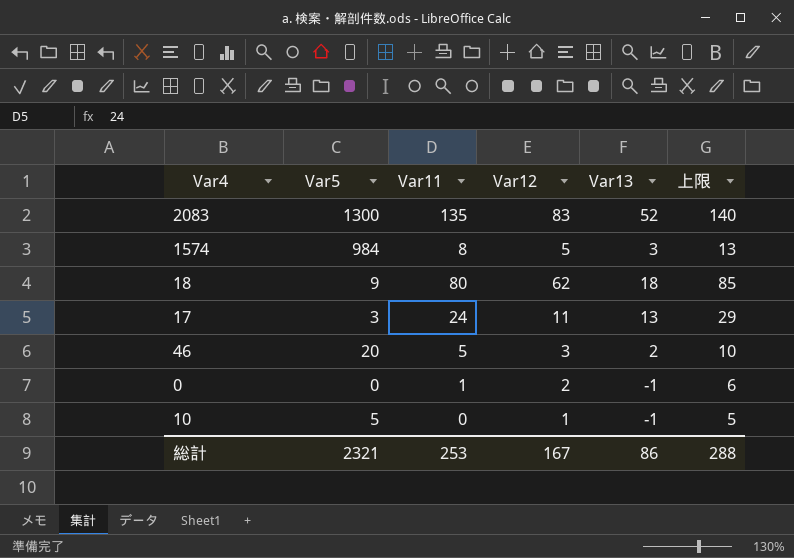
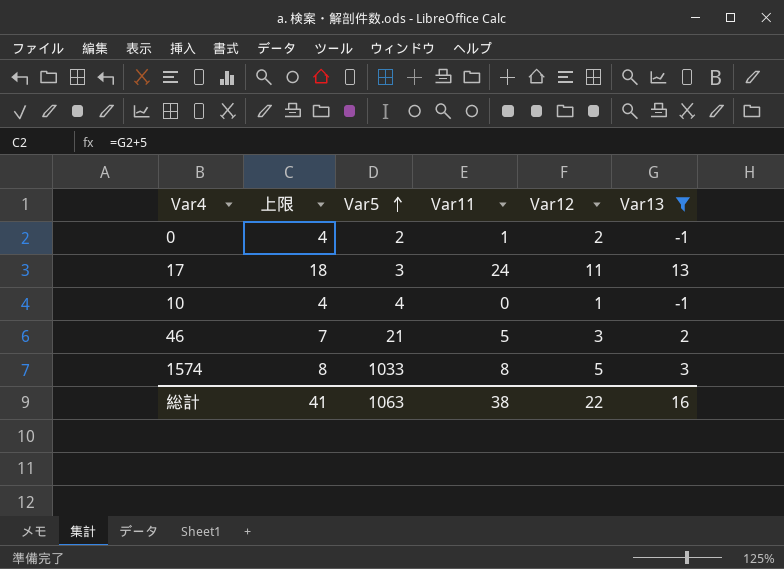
filter: none -> Var13 <= 13
row order: none -> Var5 ascending
column 上限 | formula: [Var11] + 5 -> [Var13] + 5
column 上限 | position: 6 -> 2
0 | Var5: 0 -> 2
10 | Var5: 5 -> 4
46 | Var5: 20 -> 21
1574 | Var5: 984 -> 1033
総計 | 上限: 288 -> 41
総計 | Var5: 2321 -> 1063
総計 | Var11: 253 -> 38
総計 | Var12: 167 -> 22
総計 | Var13: 86 -> 16

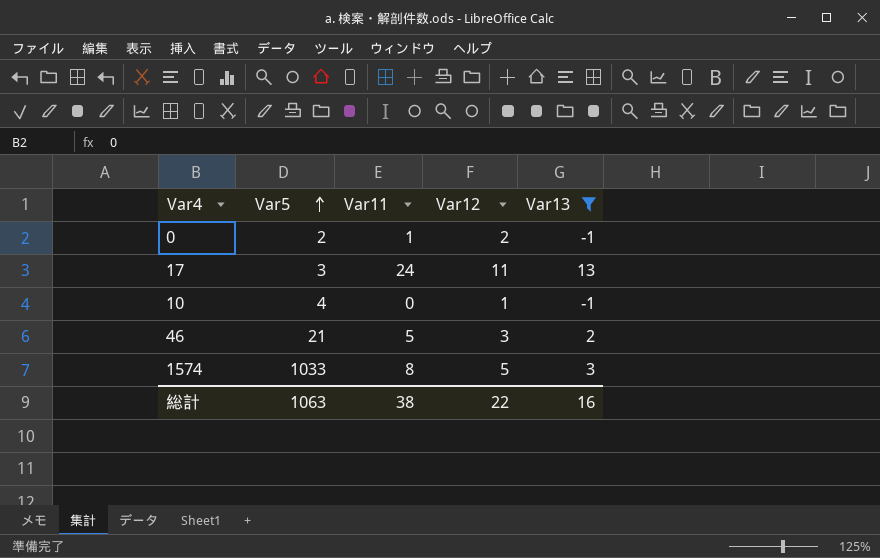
column 上限 | formula: [Var13] + 5 -> none

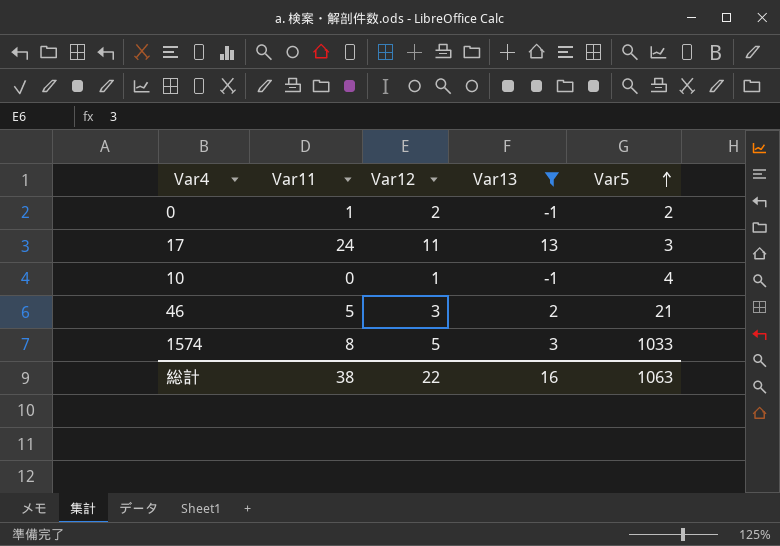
column Var5 | position: 2 -> 5

